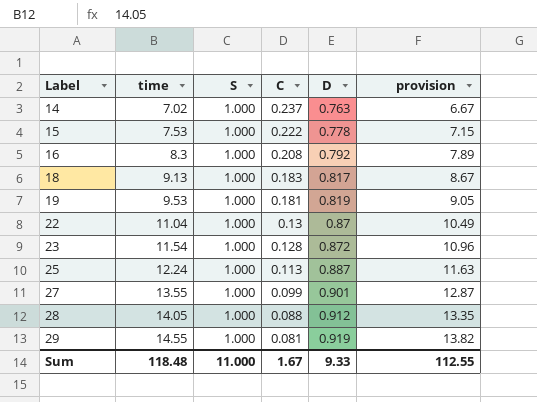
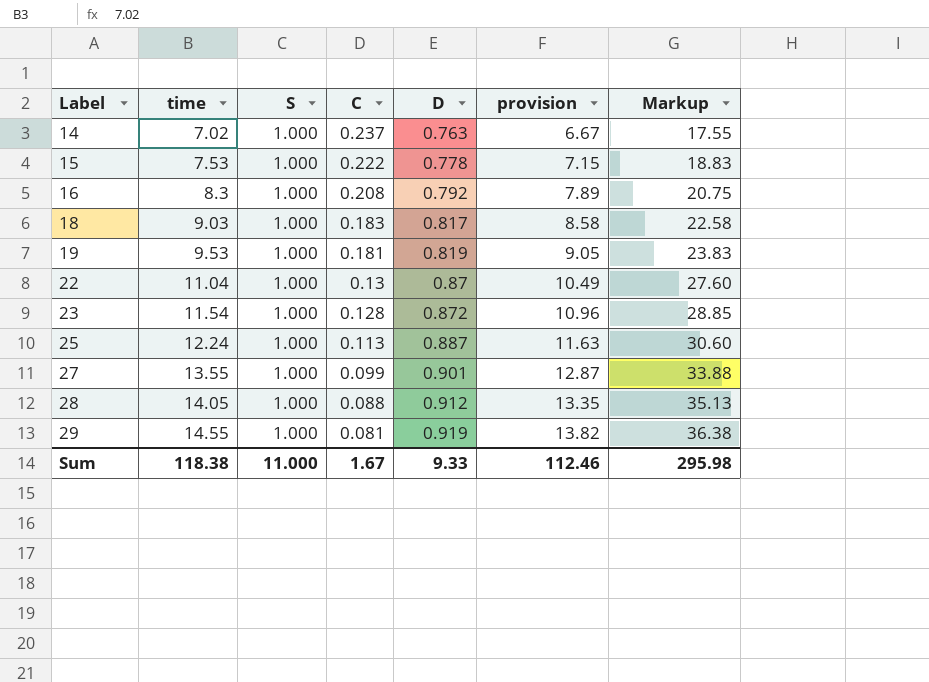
column Markup | formula: none -> [time] * 2.5
18 | time: 9.13 -> 9.03
18 | provision: 8.67 -> 8.58
Sum | time: 118.48 -> 118.38
Sum | provision: 112.55 -> 112.46

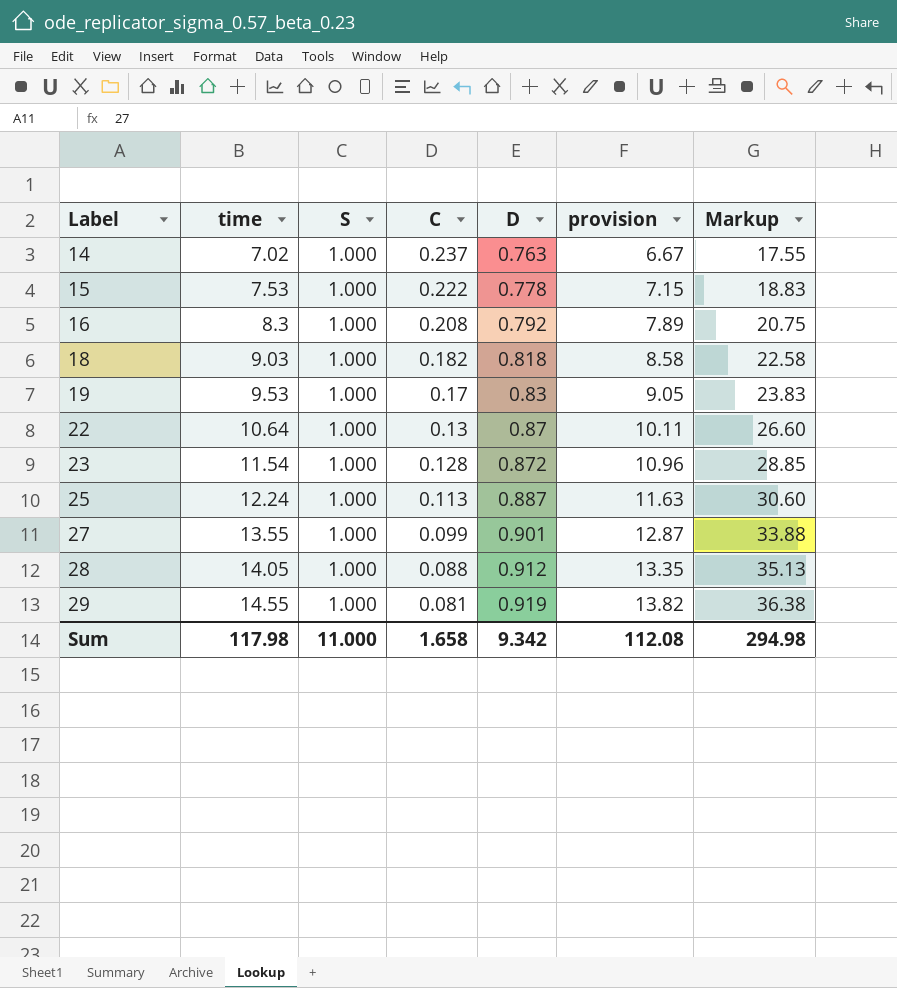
18 | C: 0.183 -> 0.182
18 | D: 0.817 -> 0.818
19 | C: 0.181 -> 0.17
19 | D: 0.819 -> 0.83
22 | time: 11.04 -> 10.64
22 | provision: 10.49 -> 10.11
22 | Markup: 27.60 -> 26.60
Sum | time: 118.38 -> 117.98
Sum | C: 1.67 -> 1.658
Sum | D: 9.33 -> 9.342
Sum | provision: 112.46 -> 112.08
Sum | Markup: 295.98 -> 294.98

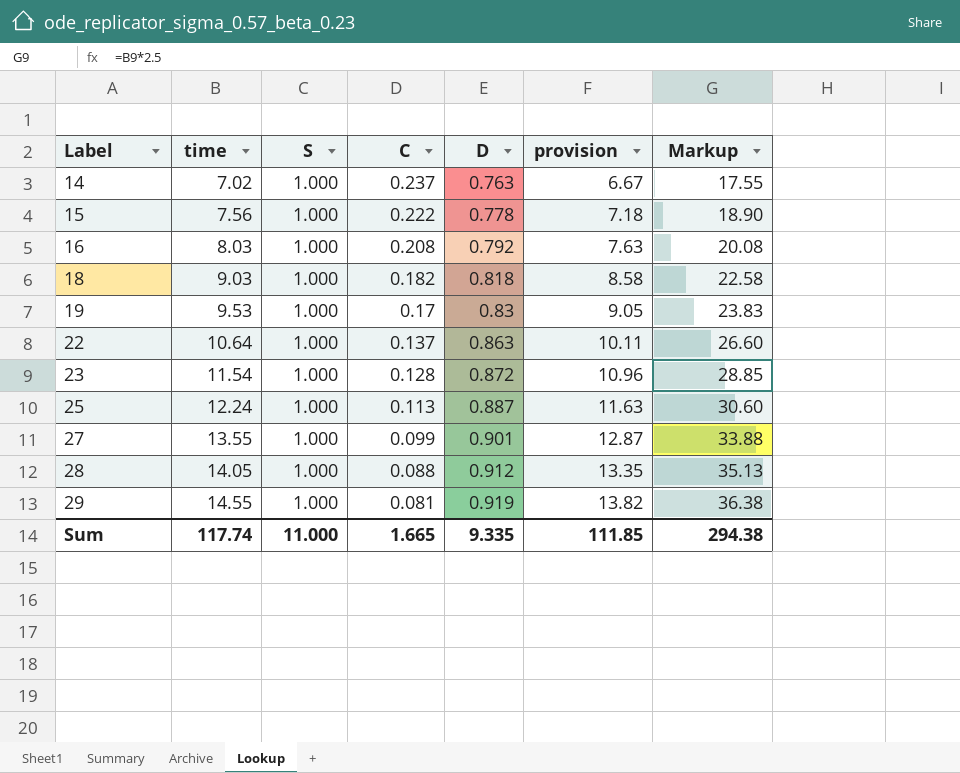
15 | time: 7.53 -> 7.56
15 | provision: 7.15 -> 7.18
15 | Markup: 18.83 -> 18.90
16 | time: 8.3 -> 8.03
16 | provision: 7.89 -> 7.63
16 | Markup: 20.75 -> 20.08
22 | C: 0.13 -> 0.137
22 | D: 0.87 -> 0.863
Sum | time: 117.98 -> 117.74
Sum | C: 1.658 -> 1.665
Sum | D: 9.342 -> 9.335
Sum | provision: 112.08 -> 111.85
Sum | Markup: 294.98 -> 294.38

